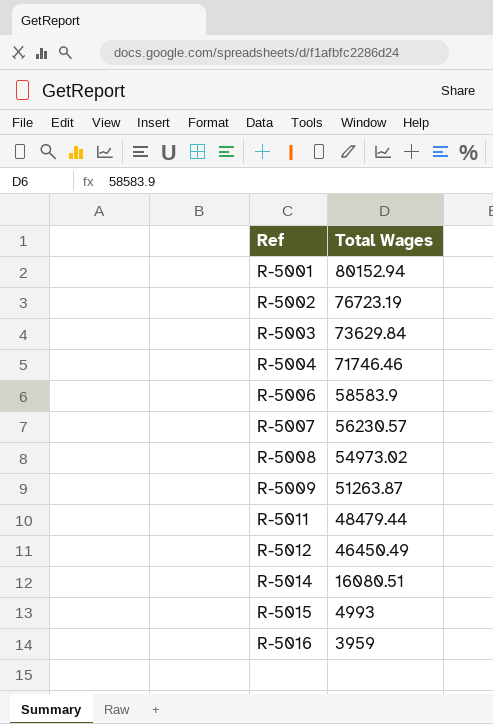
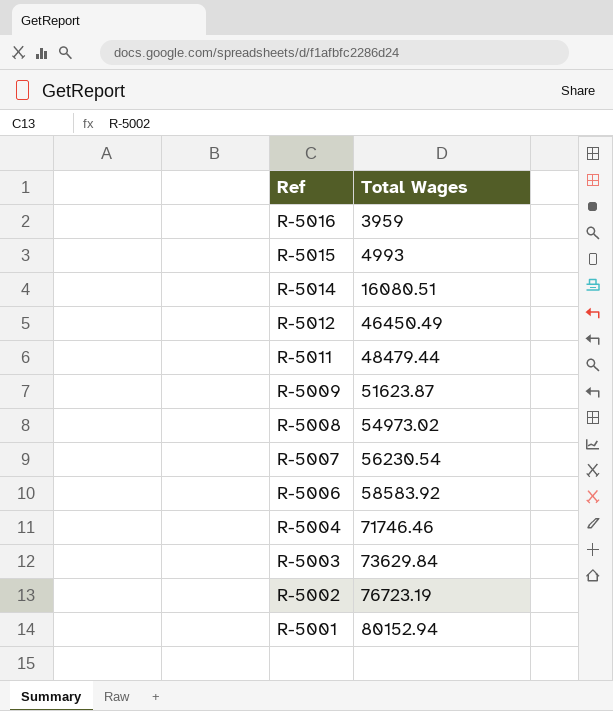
row order: Ref ascending -> Ref descending
R-5009 | Total Wages: 51263.87 -> 51623.87
R-5007 | Total Wages: 56230.57 -> 56230.54
R-5006 | Total Wages: 58583.9 -> 58583.92

